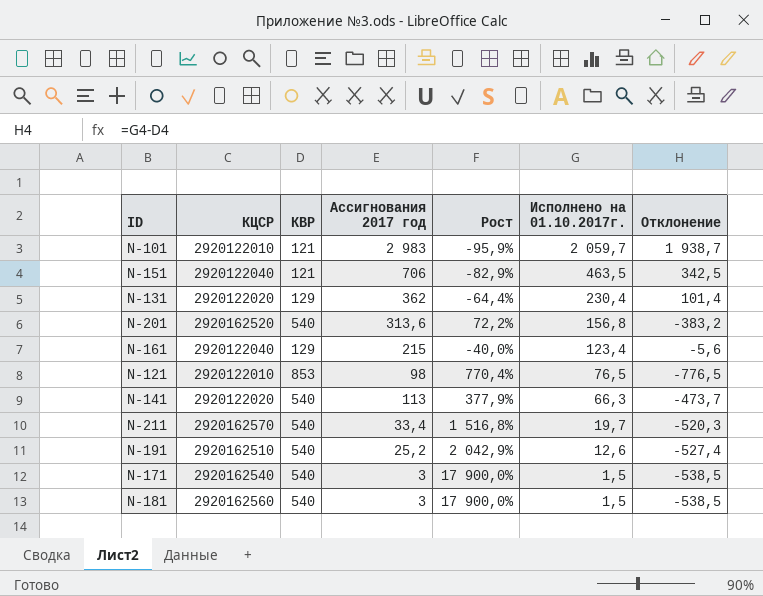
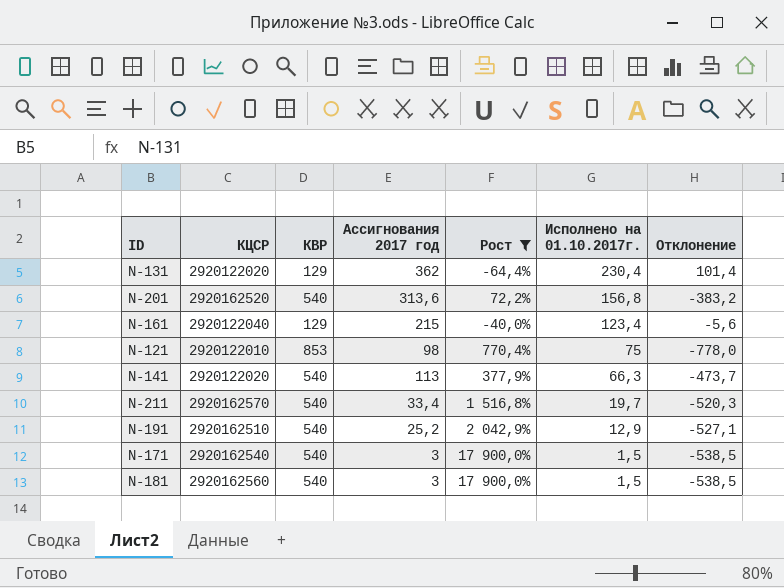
filter: none -> Рост >= -64,4%
N-121 | Исполнено на 01.10.2017г.: 76,5 -> 75
N-121 | Отклонение: -776,5 -> -778,0
N-191 | Исполнено на 01.10.2017г.: 12,6 -> 12,9
N-191 | Отклонение: -527,4 -> -527,1

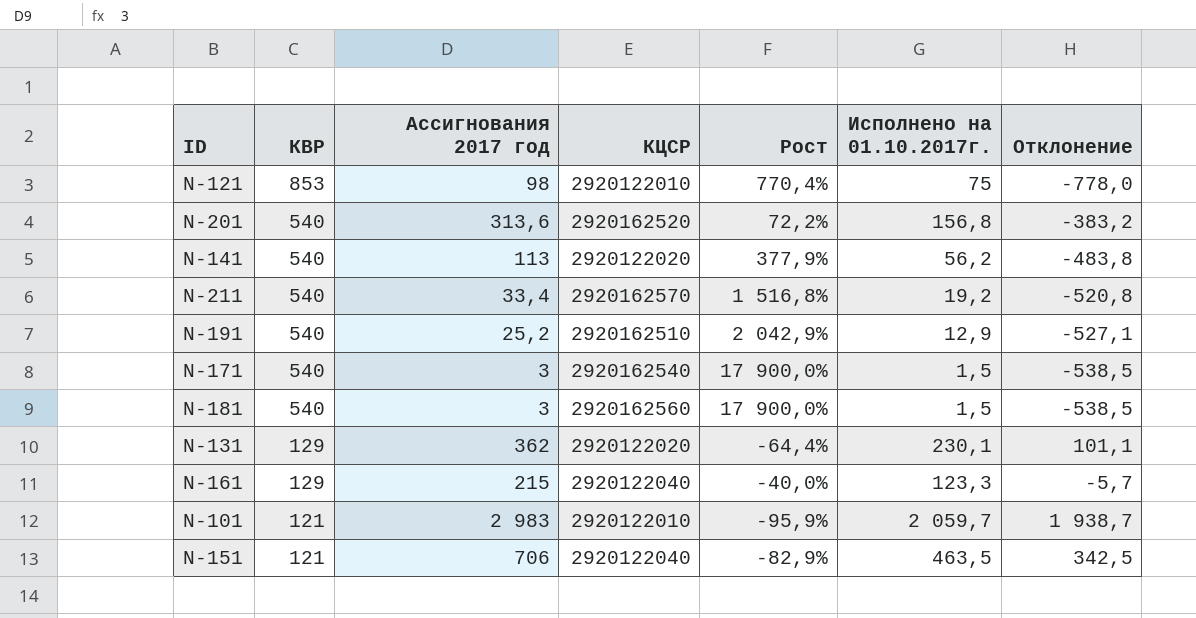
filter: Рост >= -64,4% -> none
row order: Исполнено на 01.10.2017г. descending -> КВР descending
column КЦСР | position: 2 -> 4
N-141 | Исполнено на 01.10.2017г.: 66,3 -> 56,2
N-141 | Отклонение: -473,7 -> -483,8
N-211 | Исполнено на 01.10.2017г.: 19,7 -> 19,2
N-211 | Отклонение: -520,3 -> -520,8
N-131 | Исполнено на 01.10.2017г.: 230,4 -> 230,1
N-131 | Отклонение: 101,4 -> 101,1
N-161 | Исполнено на 01.10.2017г.: 123,4 -> 123,3
N-161 | Отклонение: -5,6 -> -5,7

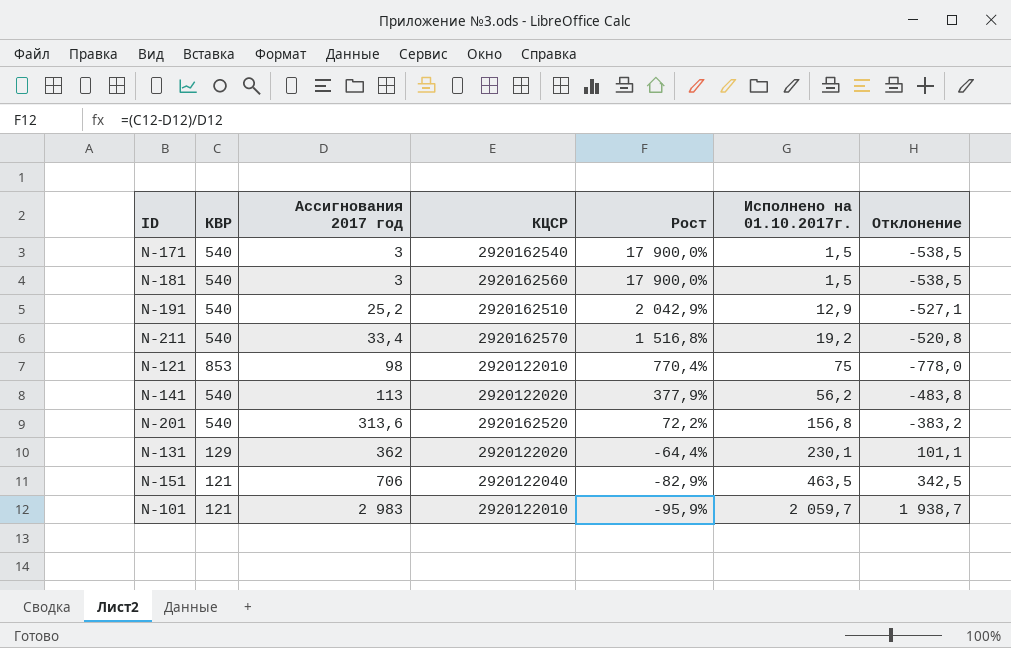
row order: КВР descending -> Ассигнования 2017 год ascending
row N-161: 129 | 215 | 2920122040 | -40,0% | 123,3 | -5,7 -> none

